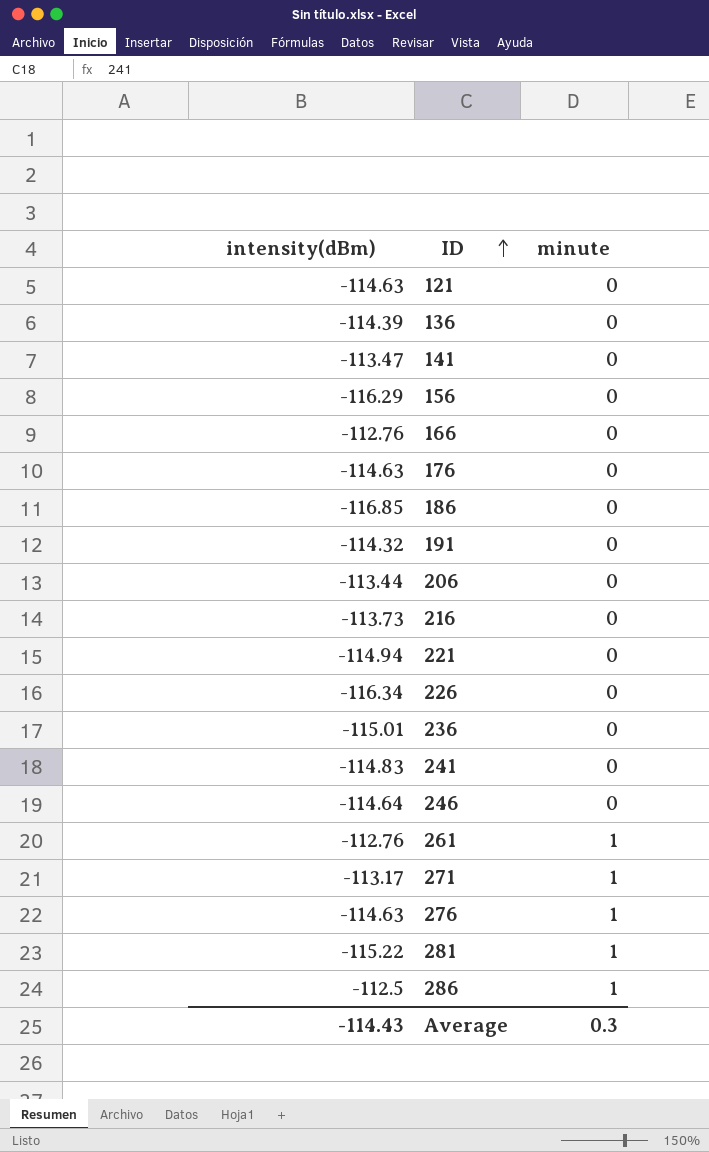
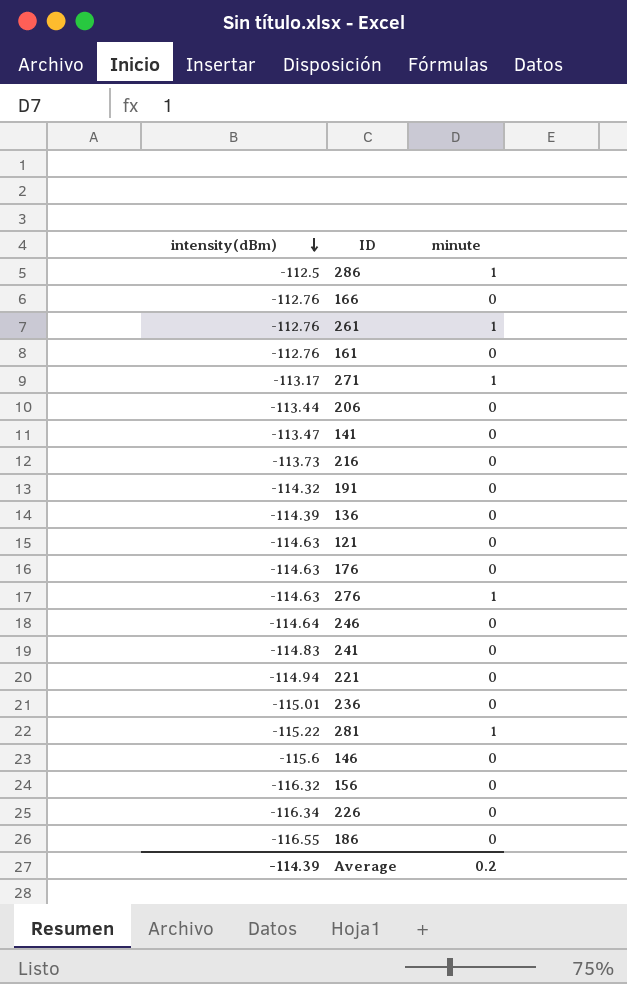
row order: ID ascending -> intensity(dBm) descending
row 161: none -> -112.76 | 0
row 146: none -> -115.6 | 0
156 | intensity(dBm): -116.29 -> -116.32
186 | intensity(dBm): -116.85 -> -116.55
Average | intensity(dBm): -114.43 -> -114.39
Average | minute: 0.3 -> 0.2

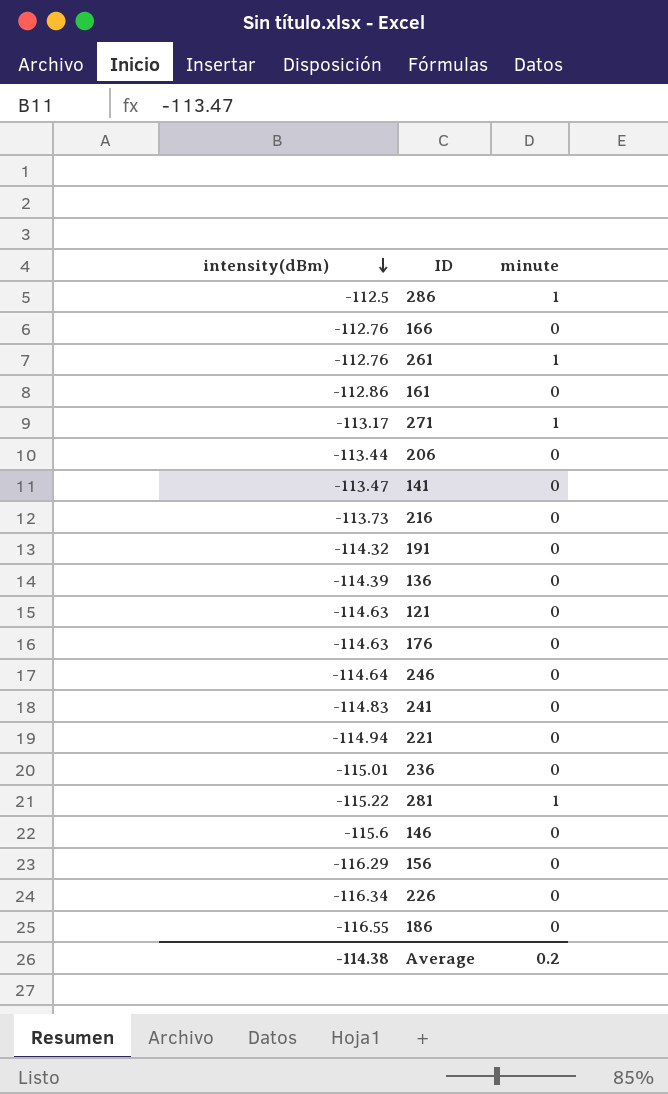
row 276: -114.63 | 1 -> none
161 | intensity(dBm): -112.76 -> -112.86
156 | intensity(dBm): -116.32 -> -116.29
Average | intensity(dBm): -114.39 -> -114.38

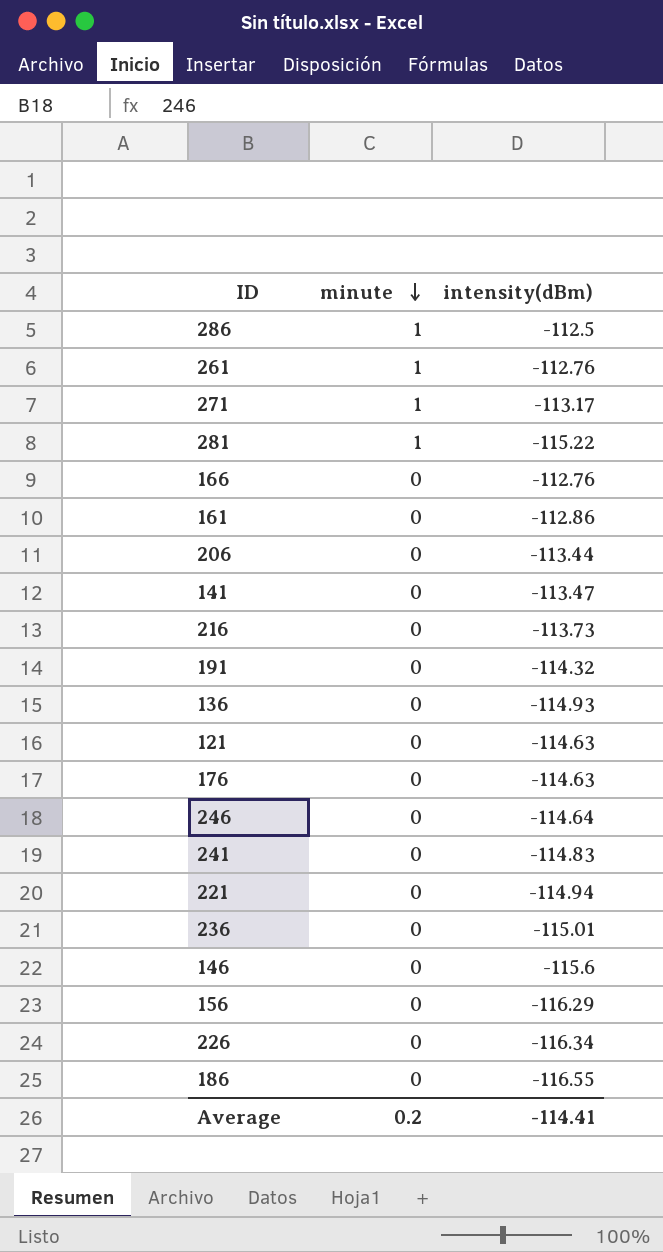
row order: intensity(dBm) descending -> minute descending
column intensity(dBm) | position: 1 -> 3
136 | intensity(dBm): -114.39 -> -114.93
Average | intensity(dBm): -114.38 -> -114.41

